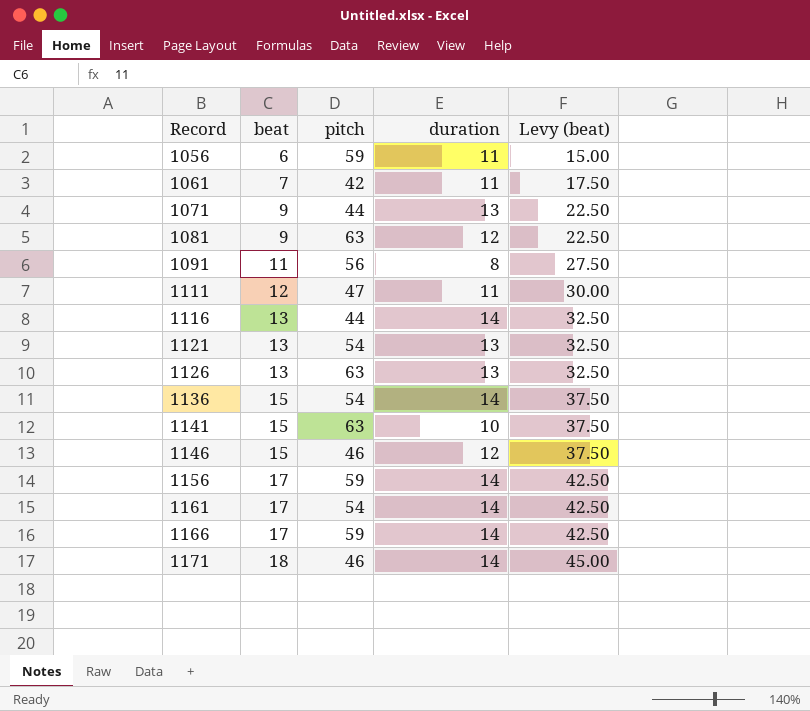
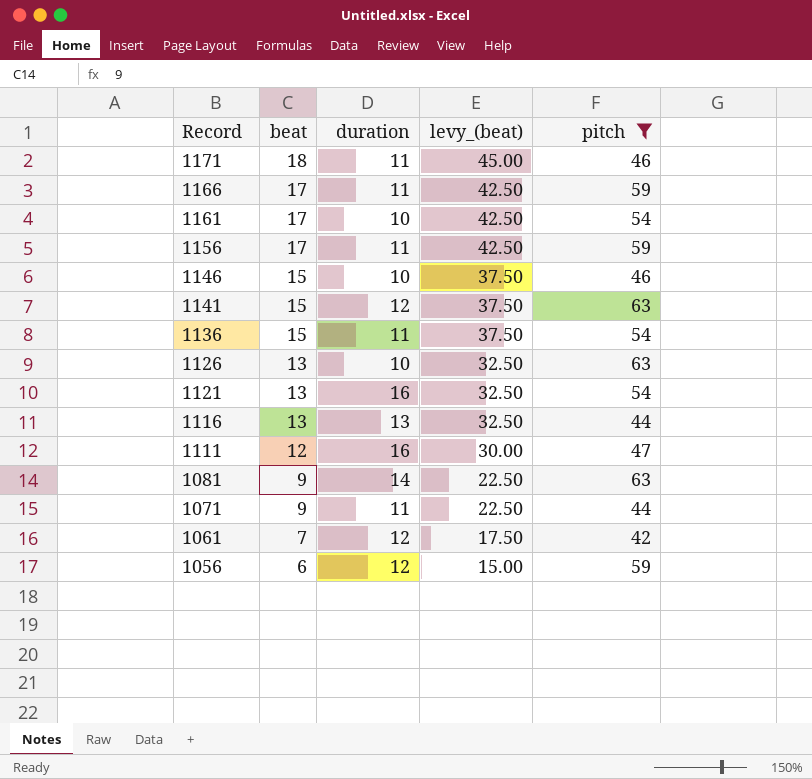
filter: none -> pitch != 56
row order: Record ascending -> Record descending
column name: Levy (beat) -> levy_(beat)
column pitch | position: 3 -> 5
1171 | duration: 14 -> 11
1166 | duration: 14 -> 11
1161 | duration: 14 -> 10
1156 | duration: 14 -> 11
1146 | duration: 12 -> 10
1141 | duration: 10 -> 12
1136 | duration: 14 -> 11
1126 | duration: 13 -> 10
1121 | duration: 13 -> 16
1116 | duration: 14 -> 13
1111 | duration: 11 -> 16
1081 | duration: 12 -> 14
1071 | duration: 13 -> 11
1061 | duration: 11 -> 12
1056 | duration: 11 -> 12

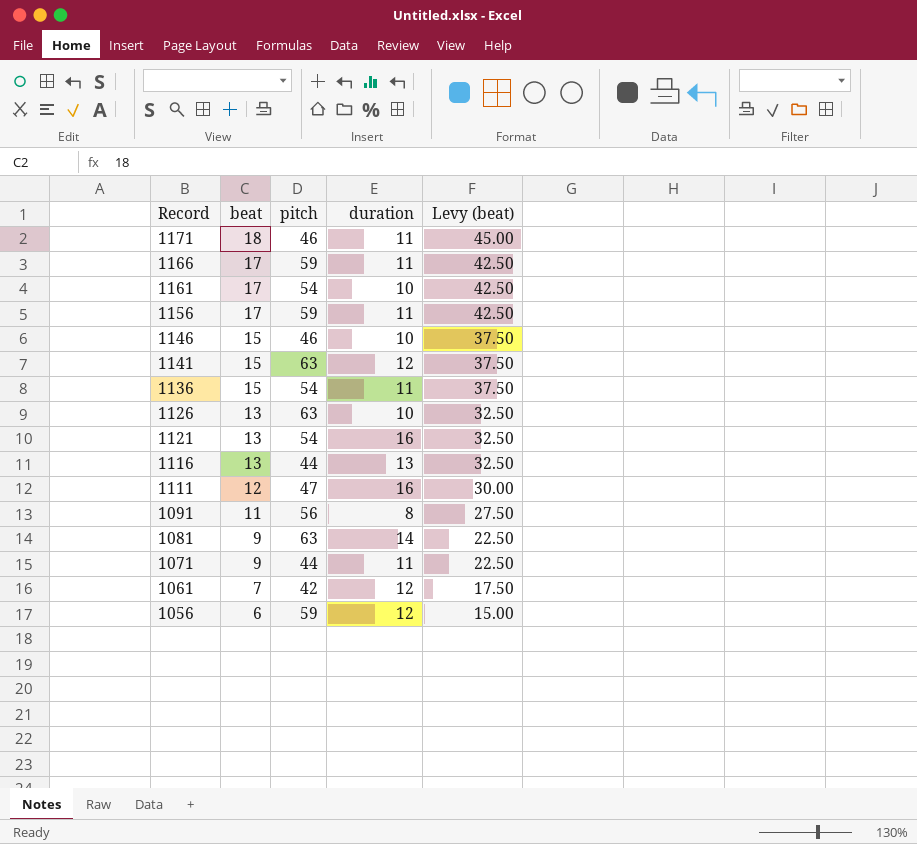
filter: pitch != 56 -> none
column pitch | position: 5 -> 3
column name: levy_(beat) -> Levy (beat)

